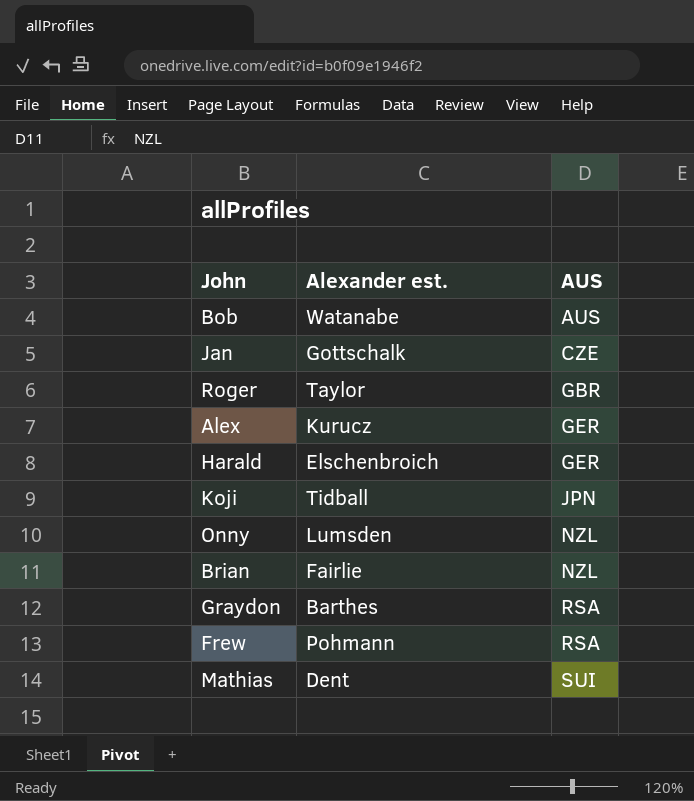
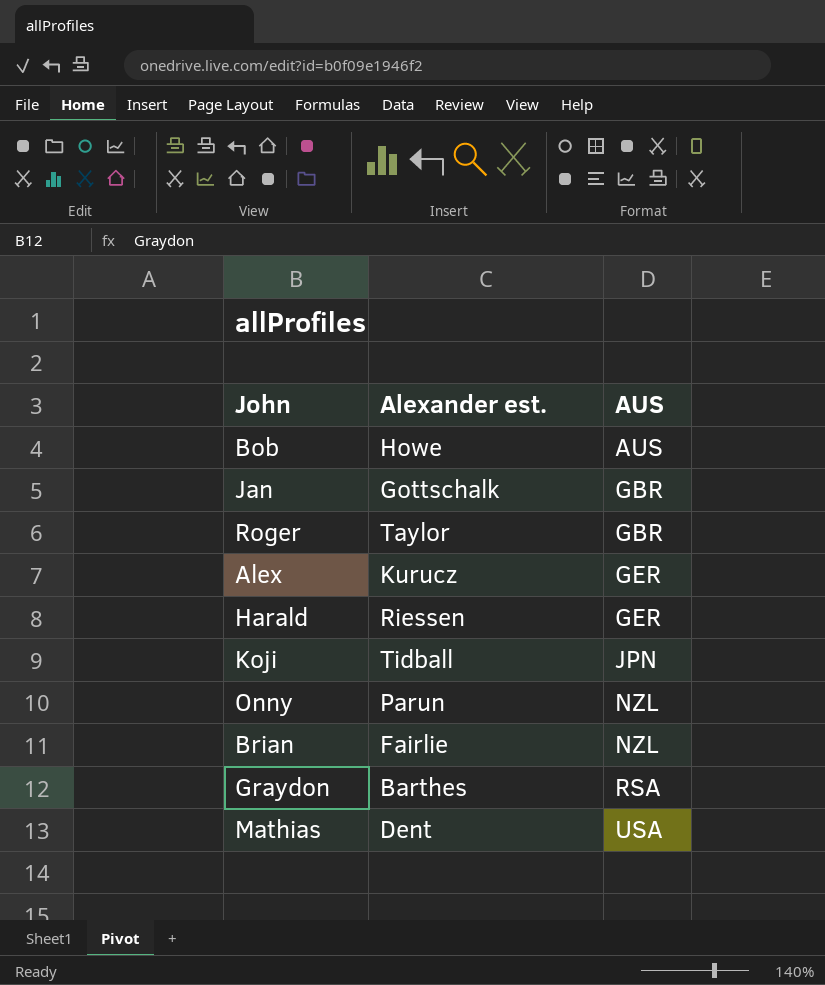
row Frew: Pohmann | RSA -> none
Bob | Alexander est.: Watanabe -> Howe
Jan | AUS: CZE -> GBR
Harald | Alexander est.: Elschenbroich -> Riessen
Onny | Alexander est.: Lumsden -> Parun
Mathias | AUS: SUI -> USA

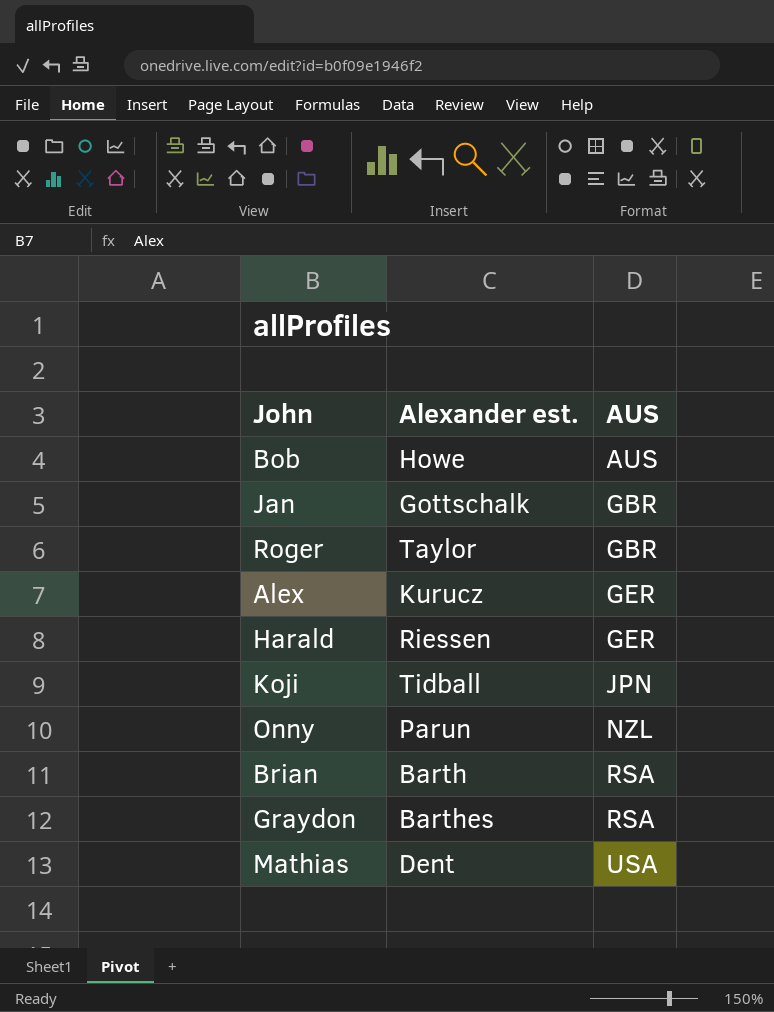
Brian | Alexander est.: Fairlie -> Barth
Brian | AUS: NZL -> RSA

